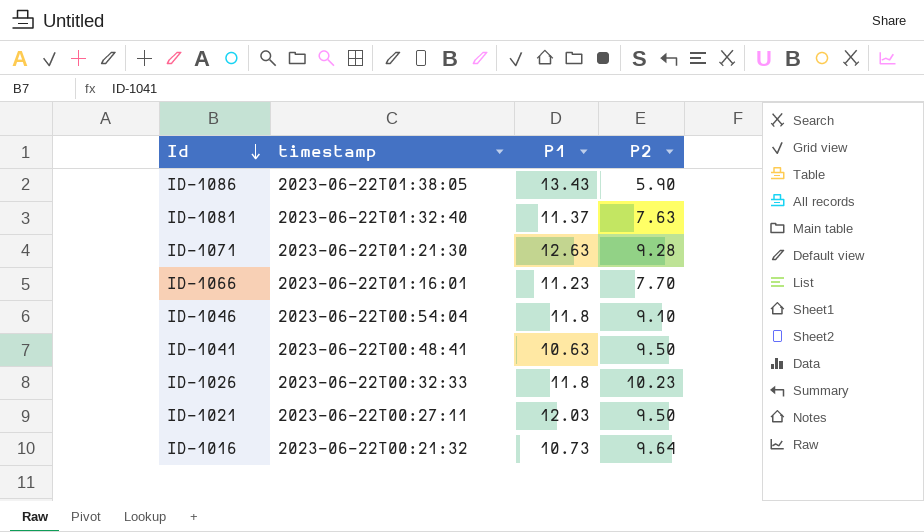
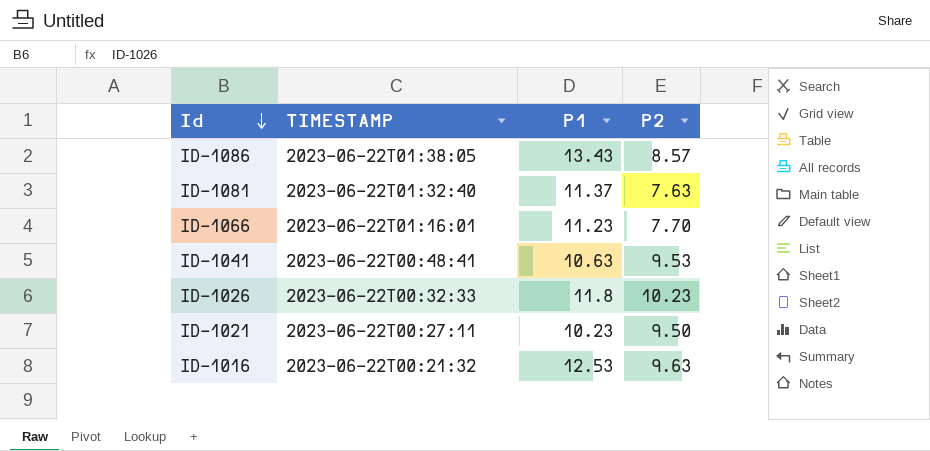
column name: timestamp -> TIMESTAMP
row ID-1071: 2023-06-22T01:21:30 | 12.63 | 9.28 -> none
row ID-1046: 2023-06-22T00:54:04 | 11.8 | 9.10 -> none
ID-1086 | P2: 5.90 -> 8.57
ID-1041 | P2: 9.50 -> 9.53
ID-1021 | P1: 12.03 -> 10.23
ID-1016 | P1: 10.73 -> 12.53
ID-1016 | P2: 9.64 -> 9.63

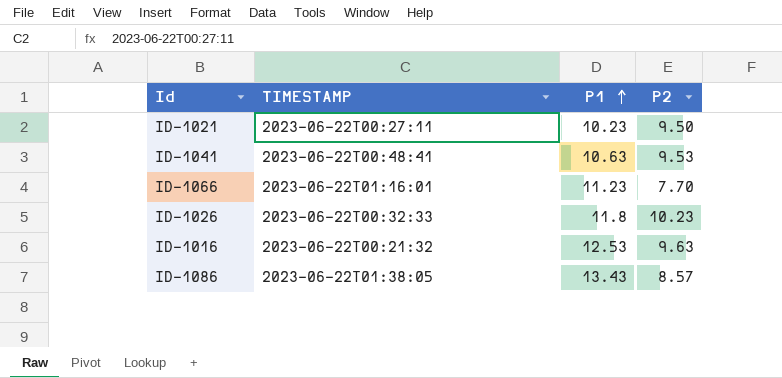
row order: Id descending -> P1 ascending
row ID-1081: 2023-06-22T01:32:40 | 11.37 | 7.63 -> none

